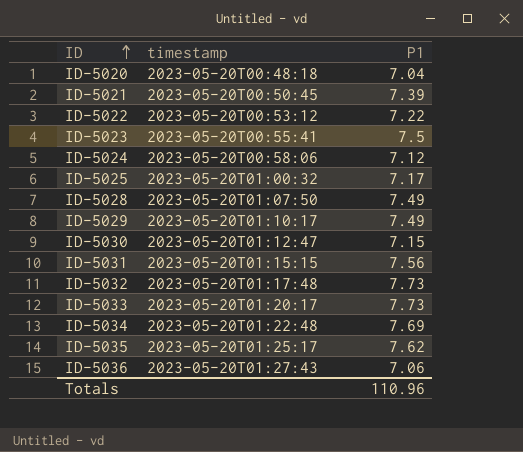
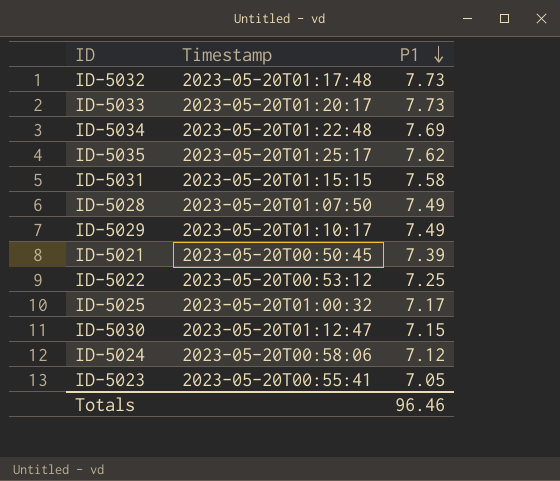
row order: ID ascending -> P1 descending
column name: timestamp -> Timestamp
row ID-5020: 2023-05-20T00:48:18 | 7.04 -> none
row ID-5036: 2023-05-20T01:27:43 | 7.06 -> none
ID-5031 | P1: 7.56 -> 7.58
ID-5022 | P1: 7.22 -> 7.25
ID-5023 | P1: 7.5 -> 7.05
Totals | P1: 110.96 -> 96.46

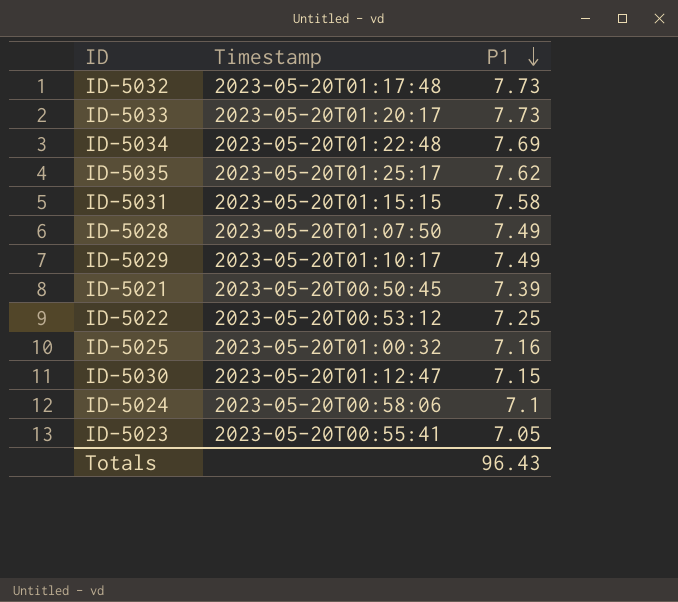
ID-5025 | P1: 7.17 -> 7.16
ID-5024 | P1: 7.12 -> 7.1
Totals | P1: 96.46 -> 96.43

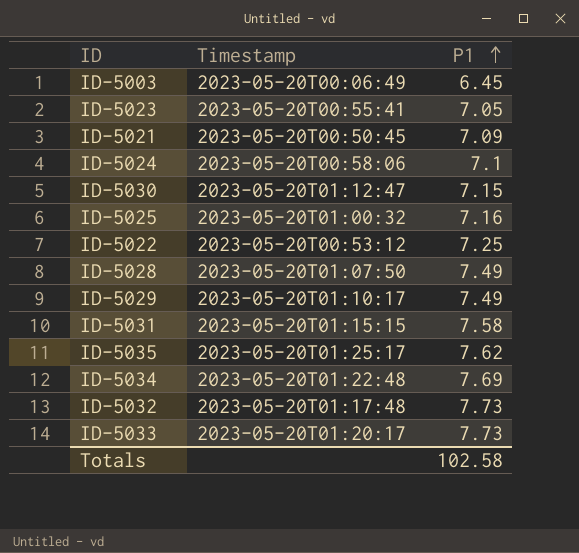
row order: P1 descending -> P1 ascending
row ID-5003: none -> 2023-05-20T00:06:49 | 6.45
ID-5021 | P1: 7.39 -> 7.09
Totals | P1: 96.43 -> 102.58

